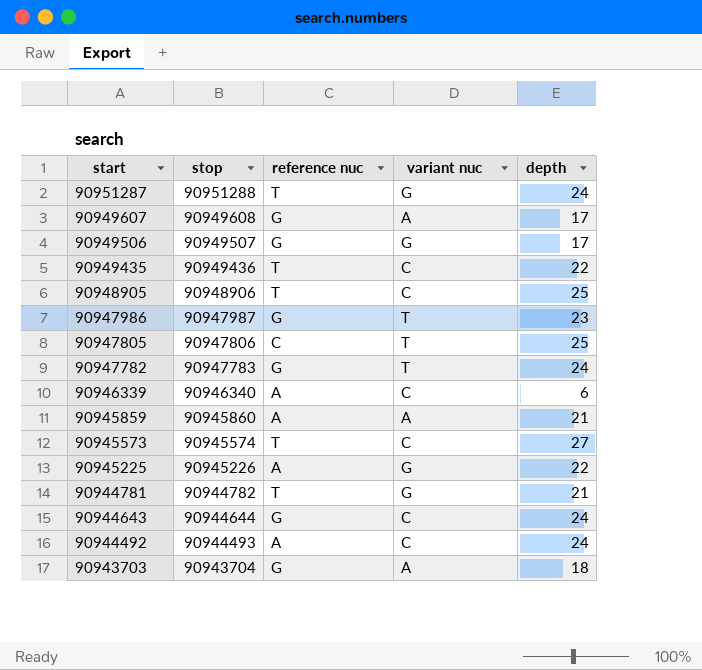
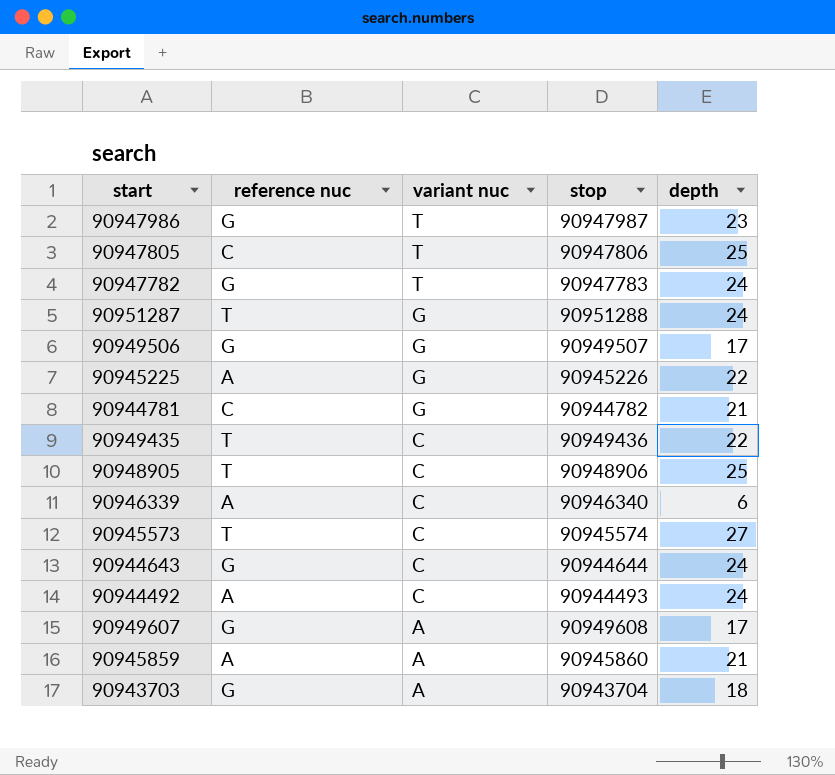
row order: start descending -> variant nuc descending
column stop | position: 2 -> 4
90944781 | reference nuc: T -> C

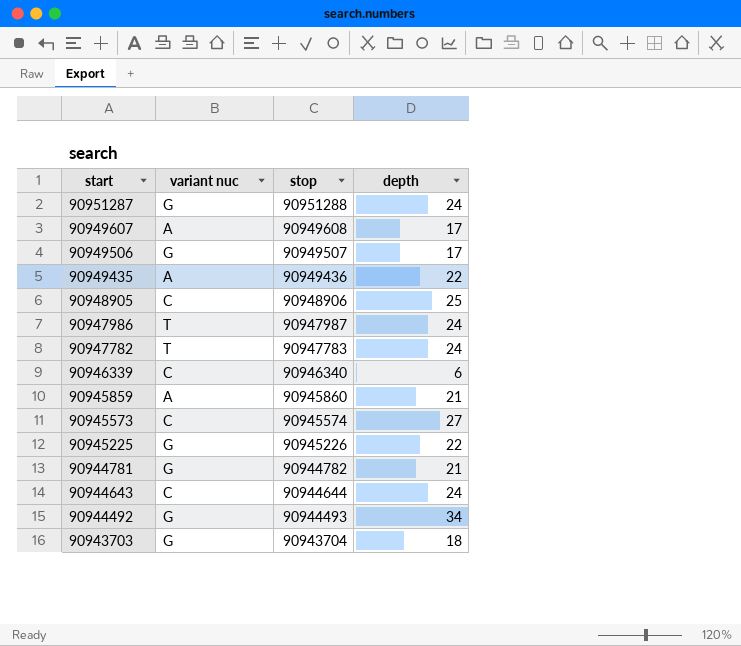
row order: variant nuc descending -> start descending
column reference nuc | position: 2 -> none
row 90947805: C | T | 90947806 | 25 -> none
90949435 | variant nuc: C -> A
90947986 | depth: 23 -> 24
90944492 | variant nuc: C -> G
90944492 | depth: 24 -> 34
90943703 | variant nuc: A -> G

